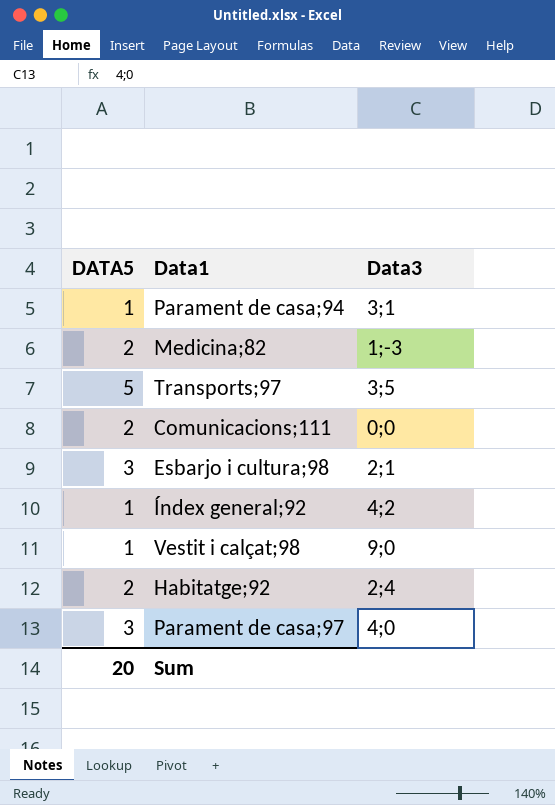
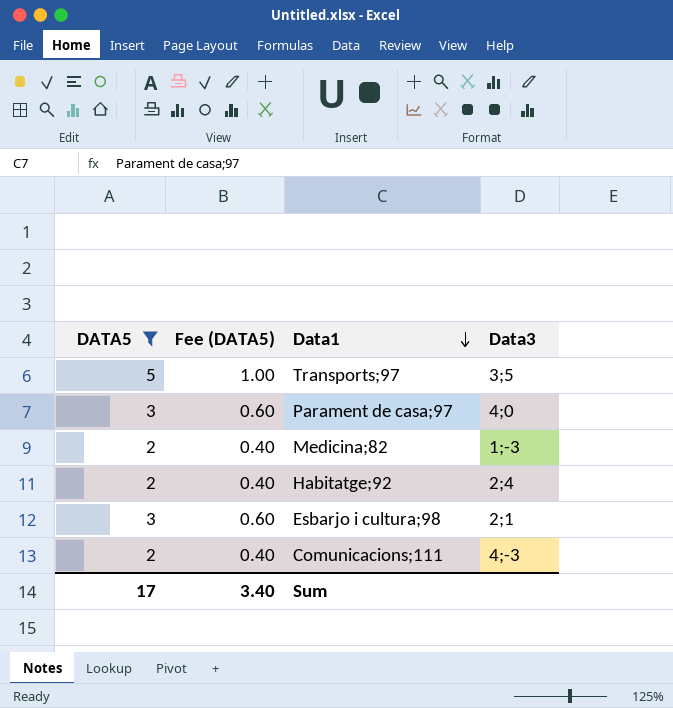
filter: none -> DATA5 != 1
row order: none -> Data1 descending
column Fee (DATA5) | formula: none -> [DATA5] * 0.2
Comunicacions;111 | Data3: 0;0 -> 4;-3
Sum | DATA5: 20 -> 17

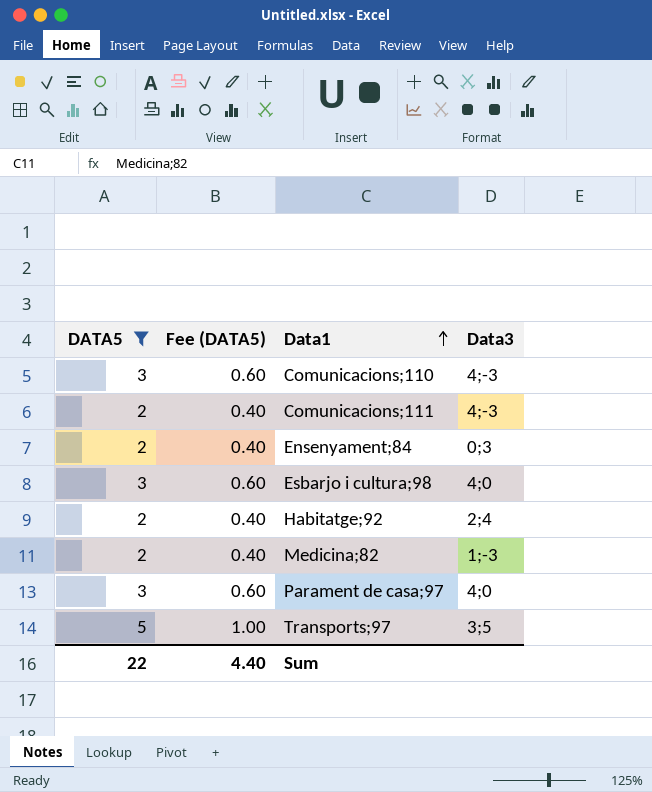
row order: Data1 descending -> Data1 ascending
row Comunicacions;110: none -> 3 | 0.60 | 4;-3
row Ensenyament;84: none -> 2 | 0.40 | 0;3
Esbarjo i cultura;98 | Data3: 2;1 -> 4;0
Sum | DATA5: 17 -> 22
Sum | Fee (DATA5): 3.40 -> 4.40

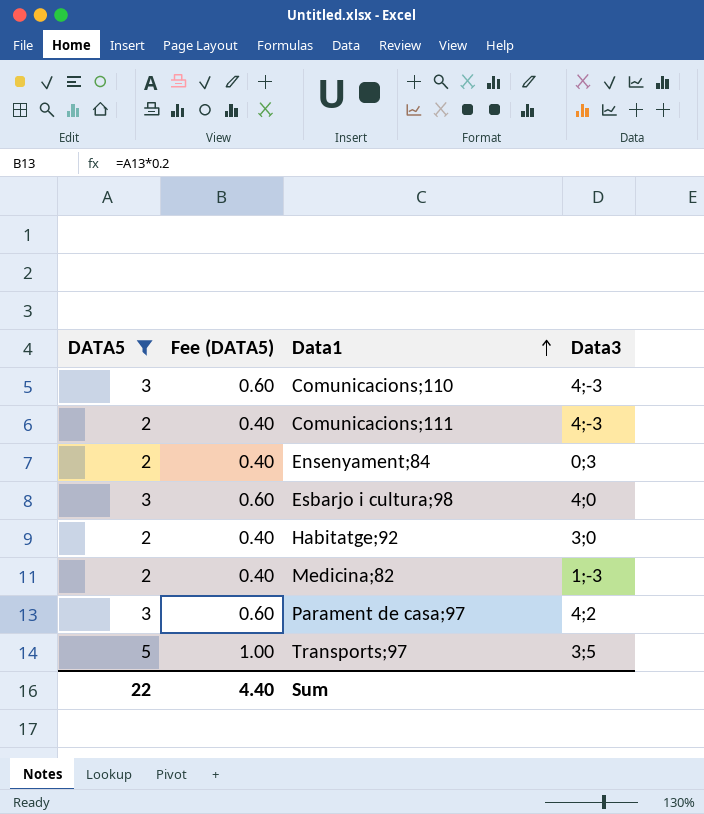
Habitatge;92 | Data3: 2;4 -> 3;0
Parament de casa;97 | Data3: 4;0 -> 4;2

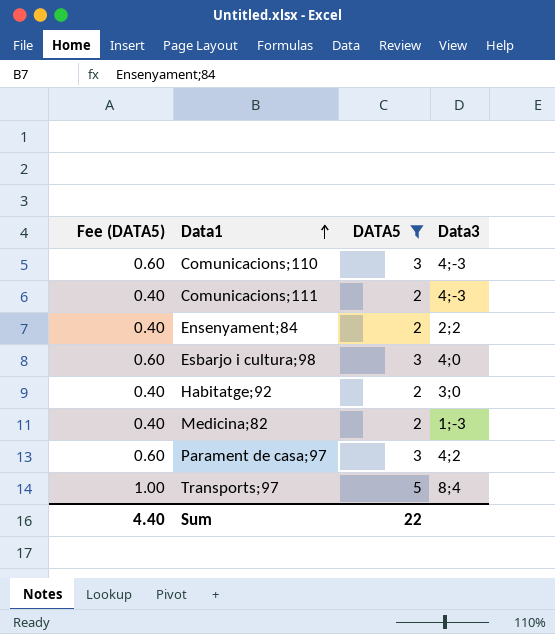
column DATA5 | position: 1 -> 3
Ensenyament;84 | Data3: 0;3 -> 2;2
Transports;97 | Data3: 3;5 -> 8;4

